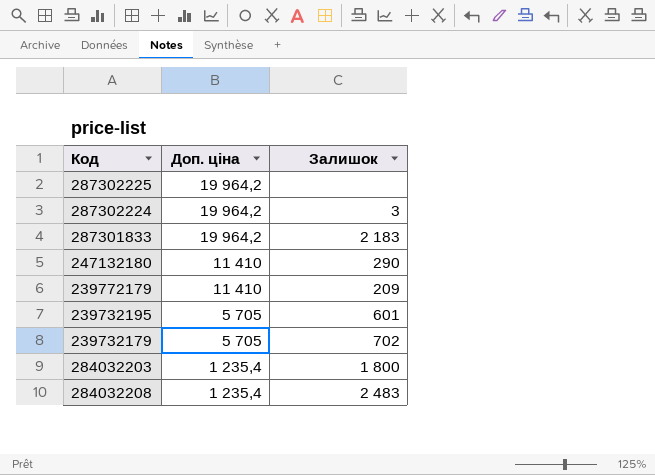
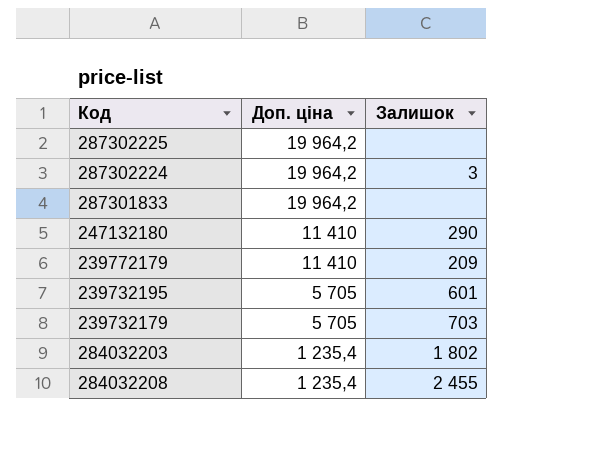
287301833 | Залишок: 2 183 -> none
239732179 | Залишок: 702 -> 703
284032203 | Залишок: 1 800 -> 1 802
284032208 | Залишок: 2 483 -> 2 455

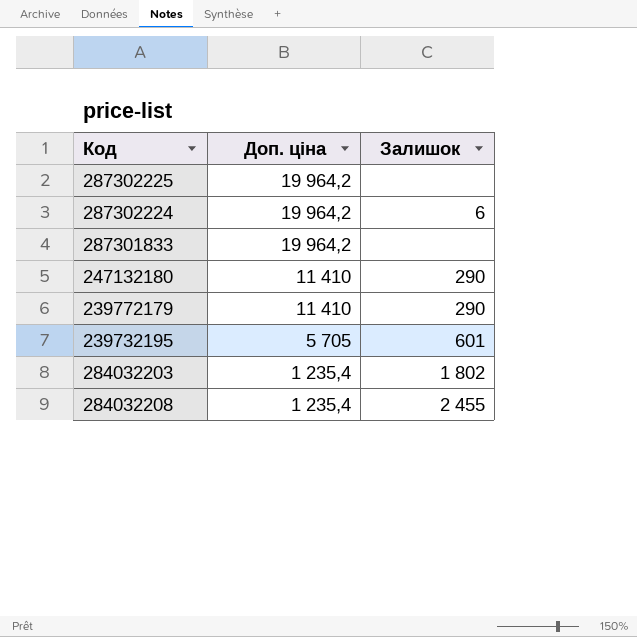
row 239732179: 5 705 | 703 -> none
287302224 | Залишок: 3 -> 6
239772179 | Залишок: 209 -> 290

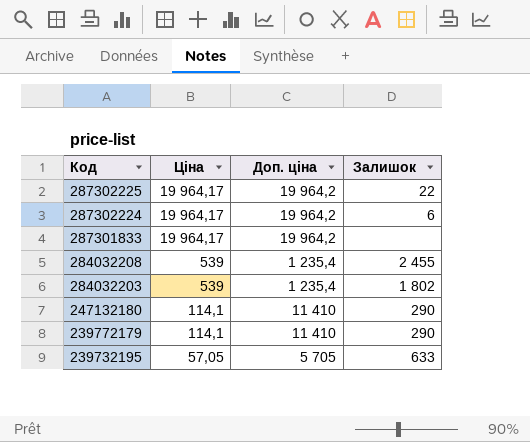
row order: Доп. ціна descending -> Код descending
column Ціна | position: none -> 2
287302225 | Залишок: none -> 22
239732195 | Залишок: 601 -> 633

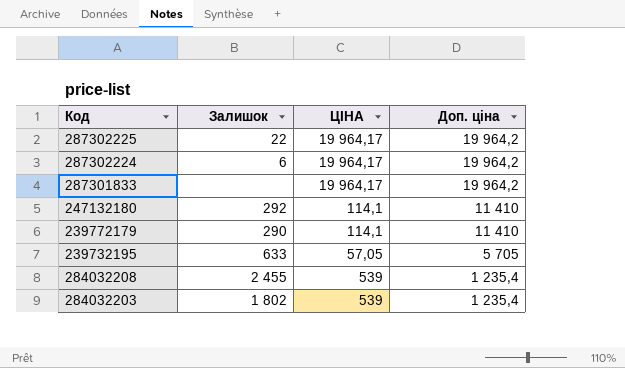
row order: Код descending -> Доп. ціна descending
column Залишок | position: 4 -> 2
column name: Ціна -> ЦІНА
247132180 | Залишок: 290 -> 292

